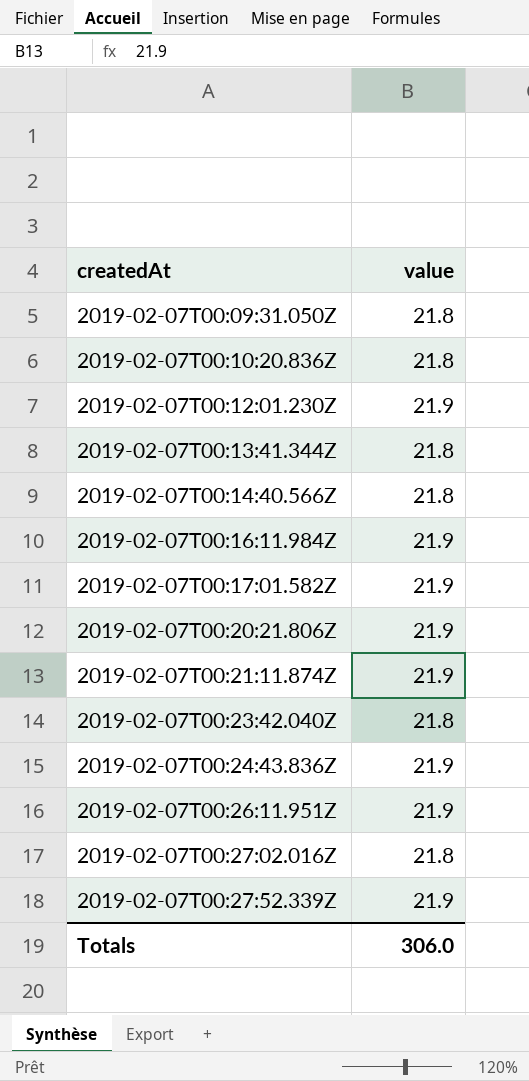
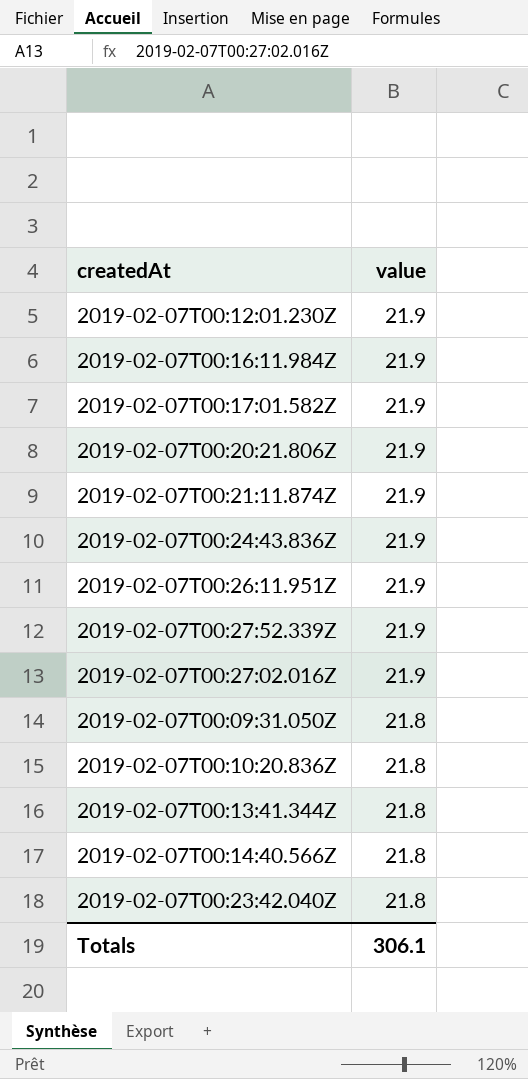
row order: createdAt ascending -> value descending
2019-02-07T00:27:02.016Z | value: 21.8 -> 21.9
Totals | value: 306.0 -> 306.1

